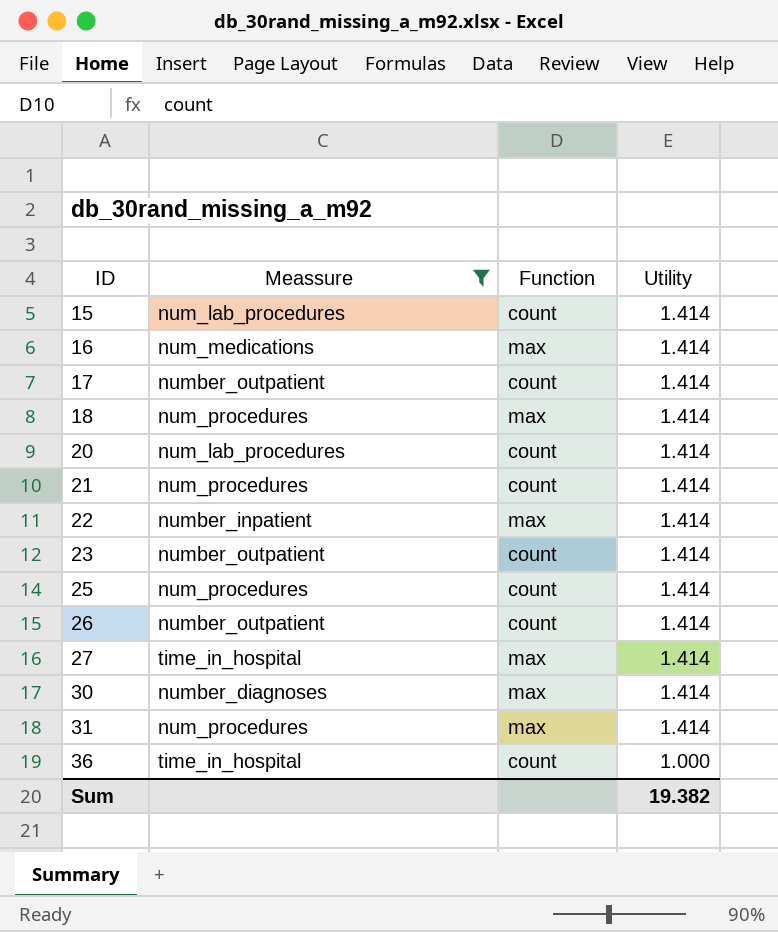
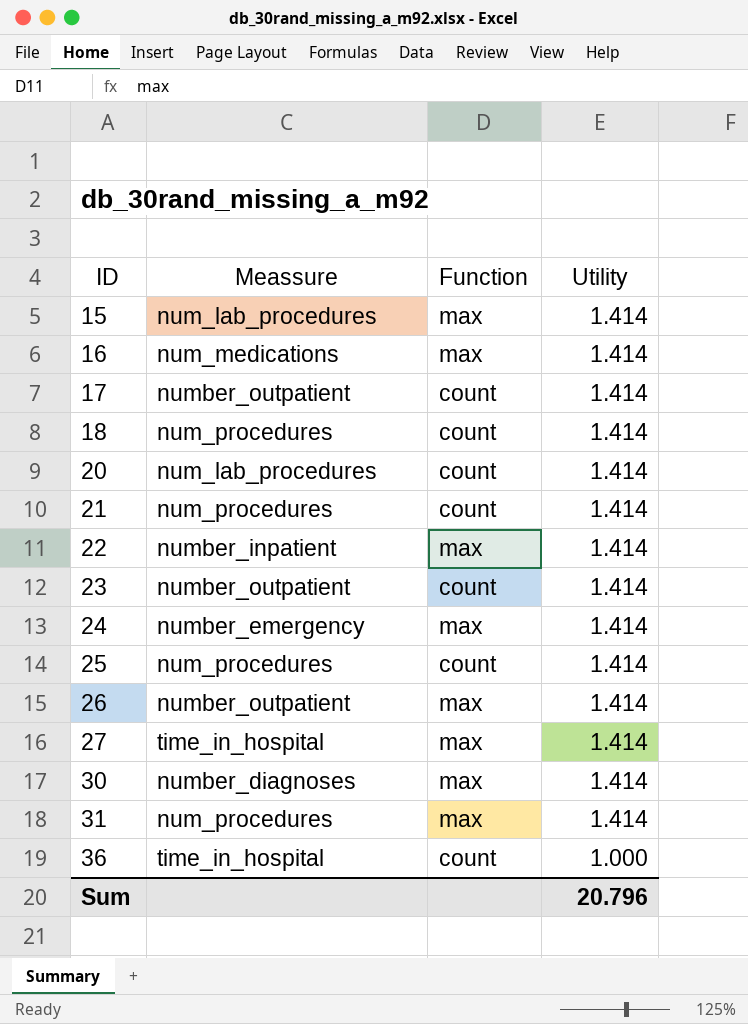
filter: Meassure != number_emergency -> none
15 | Function: count -> max
18 | Function: max -> count
26 | Function: count -> max
Sum | Utility: 19.382 -> 20.796

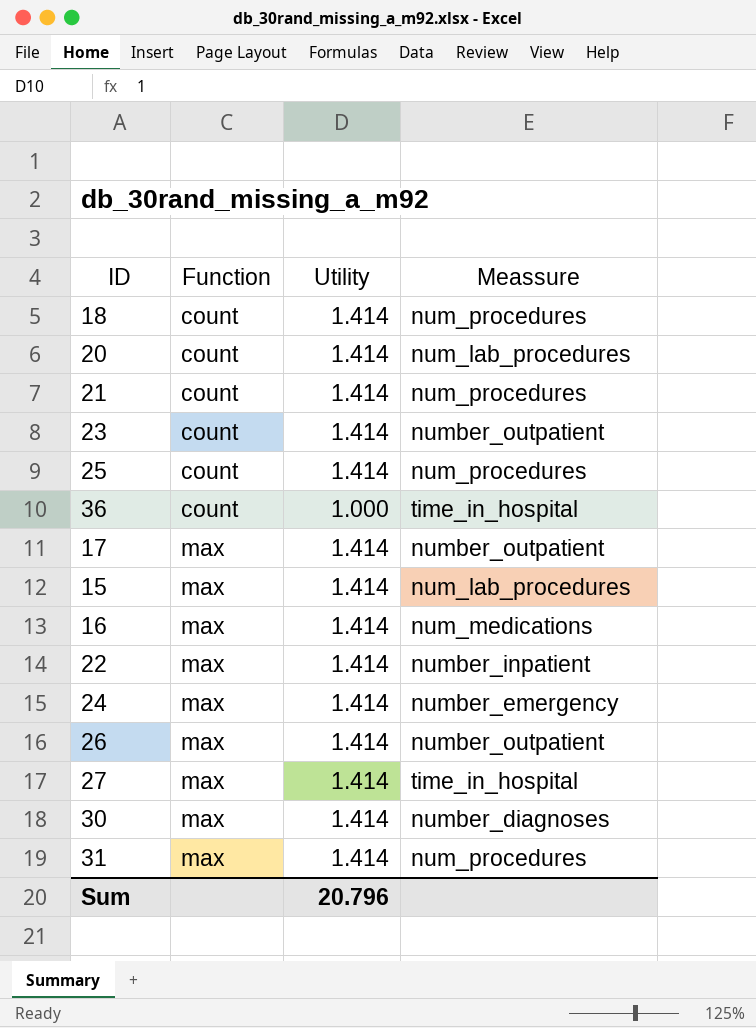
row order: ID ascending -> Function ascending
column Meassure | position: 2 -> 4
17 | Function: count -> max

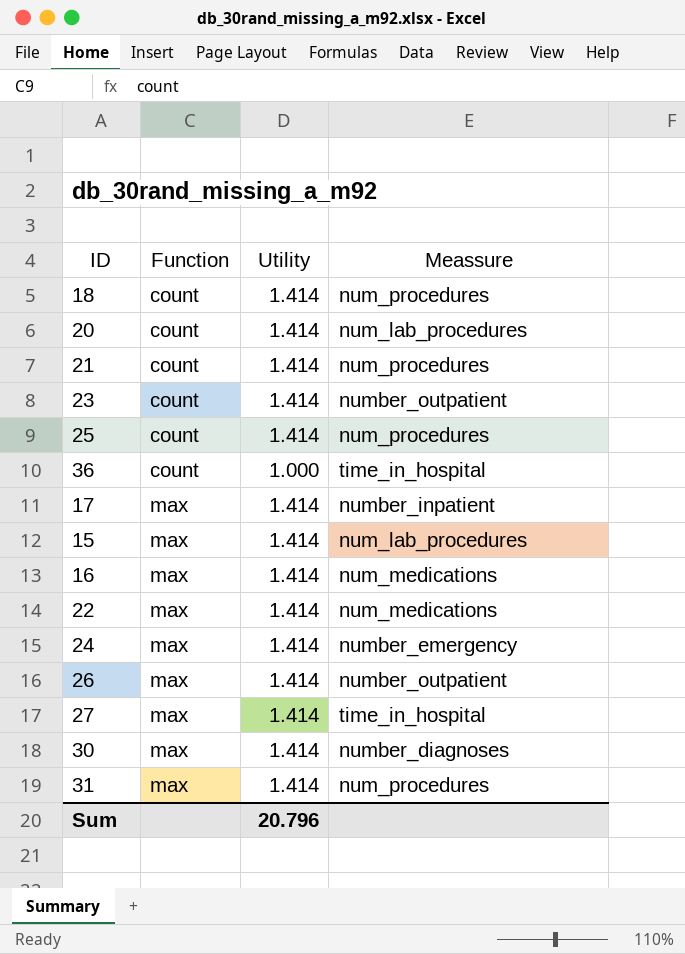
17 | Meassure: number_outpatient -> number_inpatient
22 | Meassure: number_inpatient -> num_medications

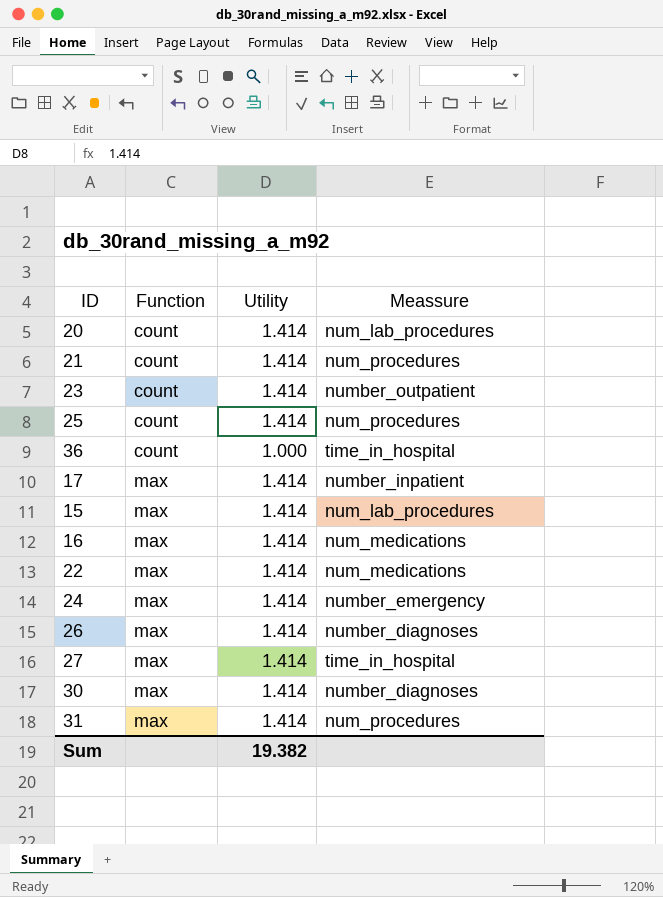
row 18: count | 1.414 | num_procedures -> none
26 | Meassure: number_outpatient -> number_diagnoses
Sum | Utility: 20.796 -> 19.382

